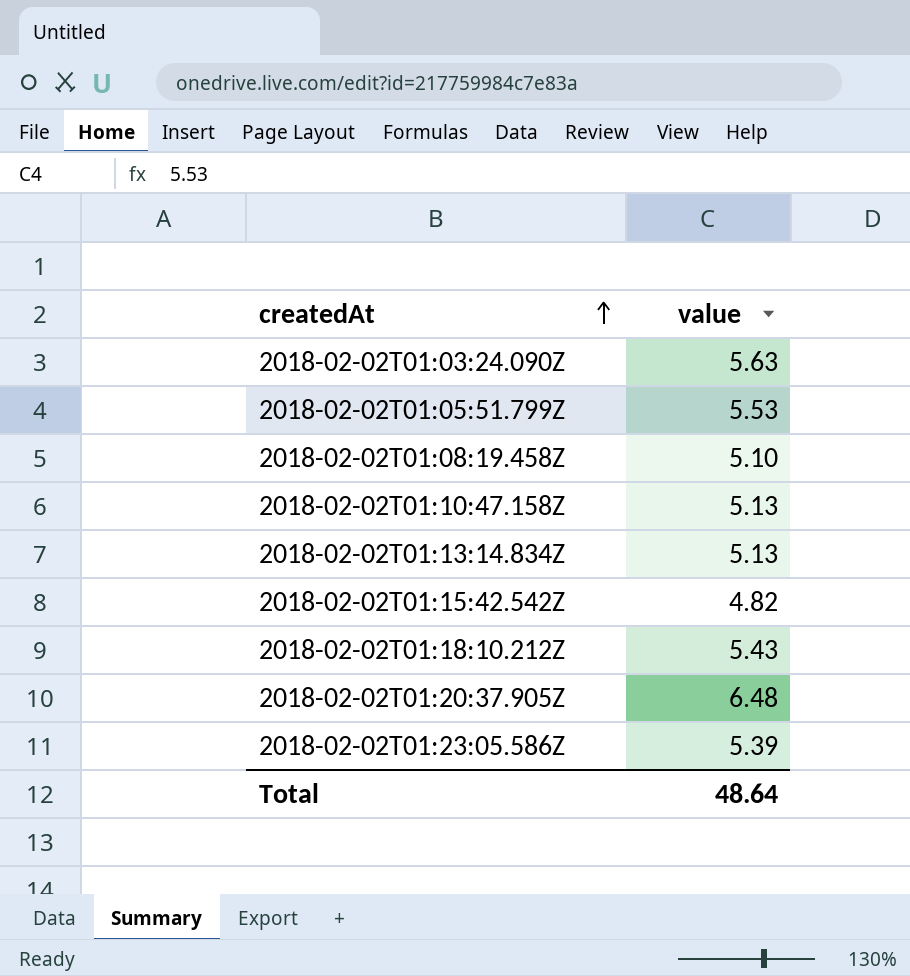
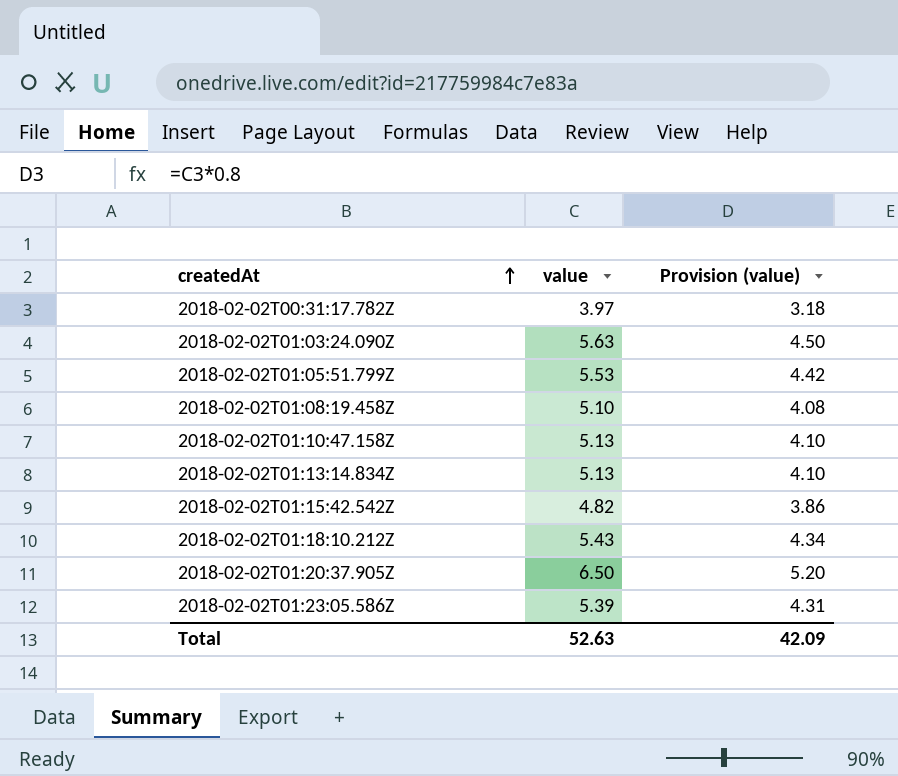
column Provision (value) | formula: none -> [value] * 0.8
row 2018-02-02T00:31:17.782Z: none -> 3.97 | 3.18
2018-02-02T01:20:37.905Z | value: 6.48 -> 6.50
Total | value: 48.64 -> 52.63

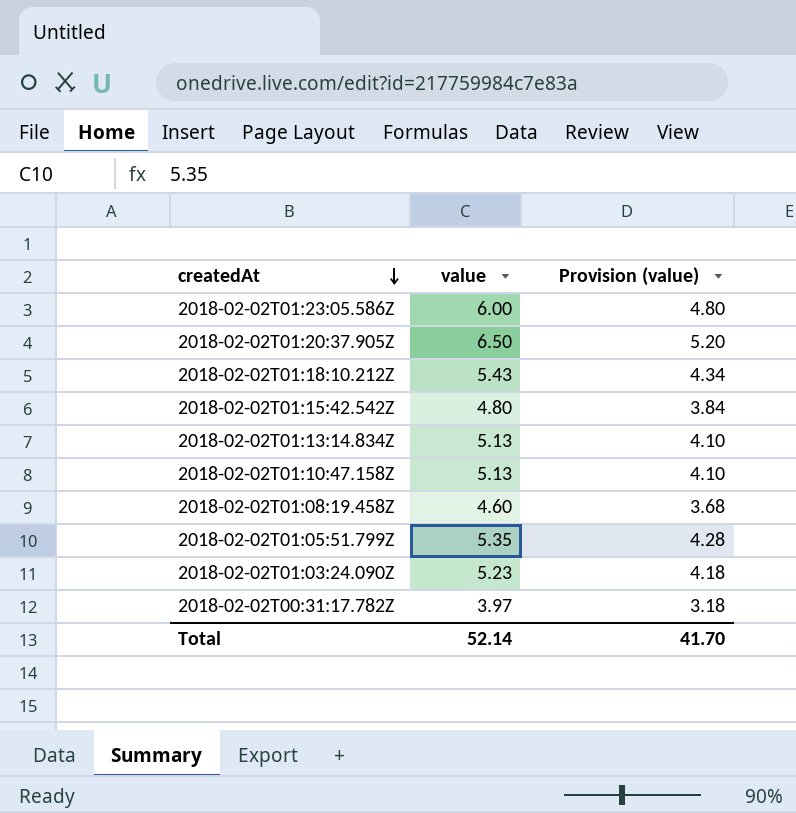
row order: createdAt ascending -> createdAt descending
2018-02-02T01:23:05.586Z | value: 5.39 -> 6.00
2018-02-02T01:23:05.586Z | Provision (value): 4.31 -> 4.80
2018-02-02T01:15:42.542Z | value: 4.82 -> 4.80
2018-02-02T01:15:42.542Z | Provision (value): 3.86 -> 3.84
2018-02-02T01:08:19.458Z | value: 5.10 -> 4.60
2018-02-02T01:08:19.458Z | Provision (value): 4.08 -> 3.68
2018-02-02T01:05:51.799Z | value: 5.53 -> 5.35
2018-02-02T01:05:51.799Z | Provision (value): 4.42 -> 4.28
2018-02-02T01:03:24.090Z | value: 5.63 -> 5.23
2018-02-02T01:03:24.090Z | Provision (value): 4.50 -> 4.18
Total | value: 52.63 -> 52.14
Total | Provision (value): 42.09 -> 41.70

